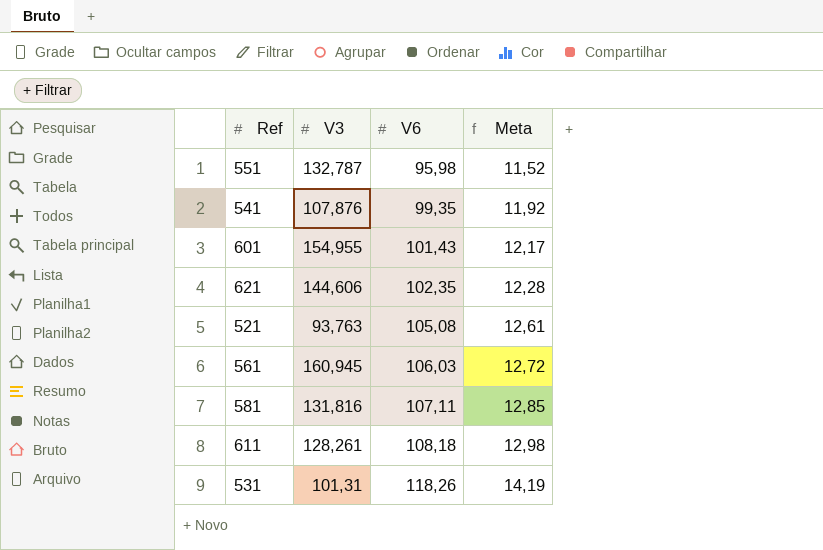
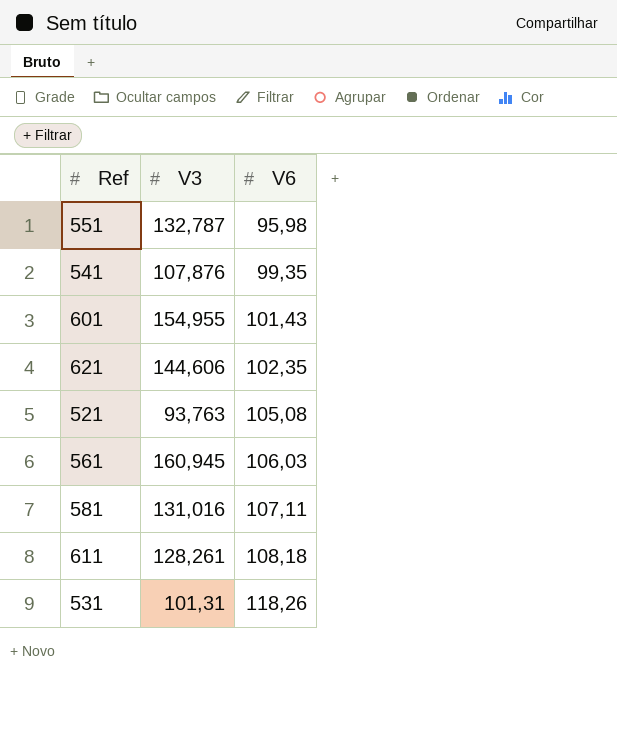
column Meta | formula: [V6] * 0,12 -> none
581 | V3: 131,816 -> 131,016

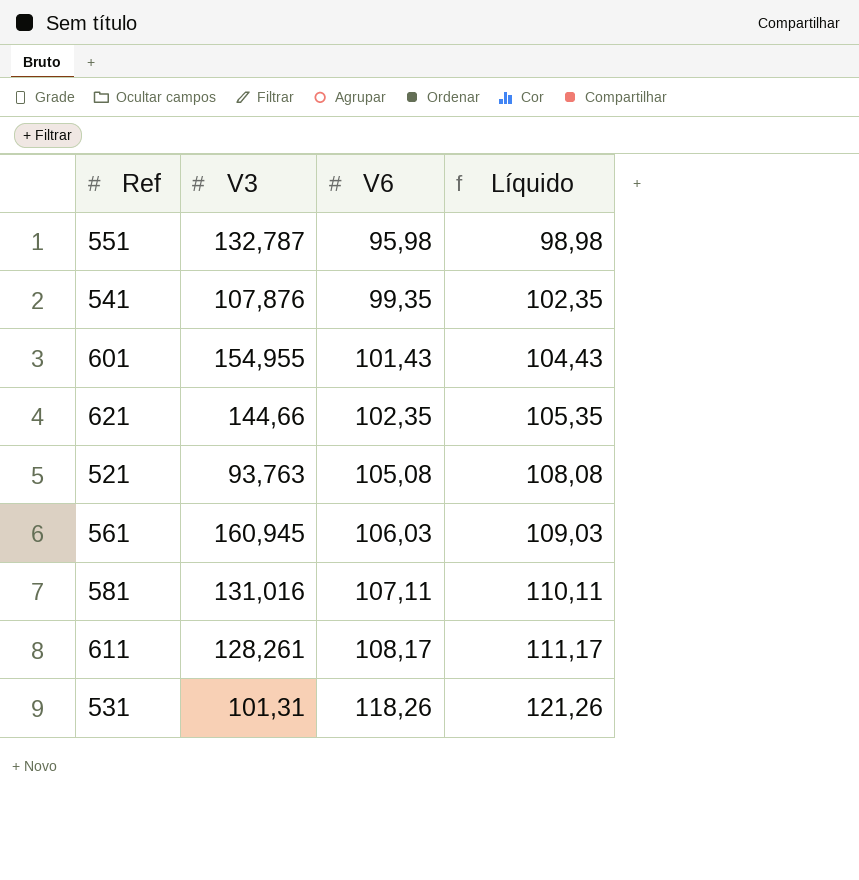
column Líquido | formula: none -> [V6] + 3
621 | V3: 144,606 -> 144,66
611 | V6: 108,18 -> 108,17

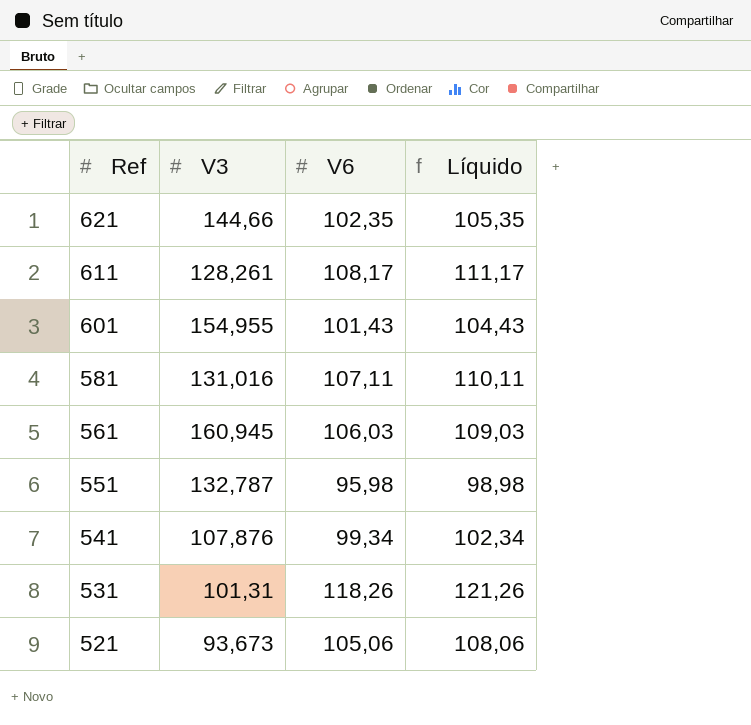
row order: V6 ascending -> Ref descending
541 | V6: 99,35 -> 99,34
541 | Líquido: 102,35 -> 102,34
521 | V3: 93,763 -> 93,673
521 | V6: 105,08 -> 105,06
521 | Líquido: 108,08 -> 108,06

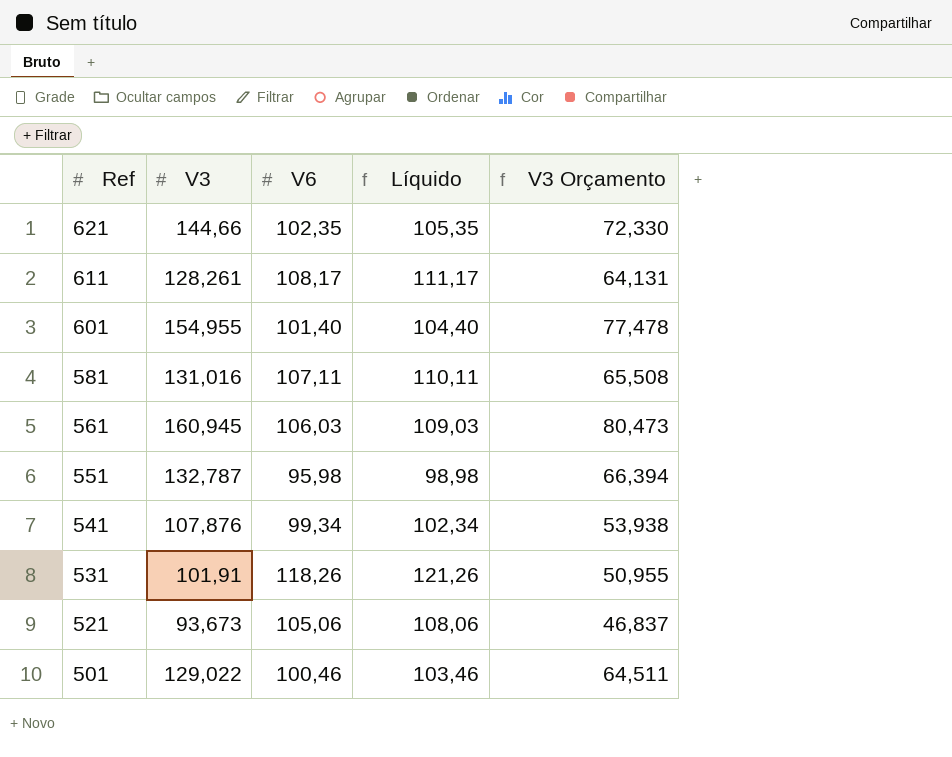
column V3 Orçamento | formula: none -> [V3] * 0,5
601 | V6: 101,43 -> 101,40
601 | Líquido: 104,43 -> 104,40
531 | V3: 101,31 -> 101,91
row 501: none -> 129,022 | 100,46 | 103,46 | 64,511

